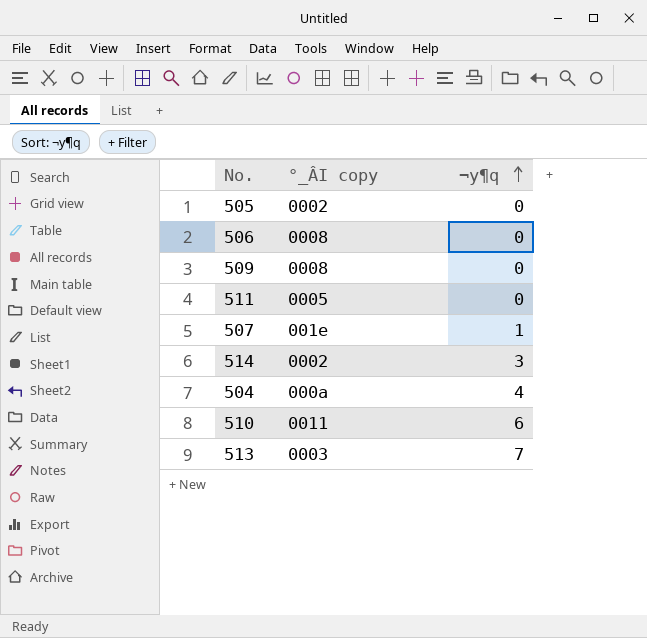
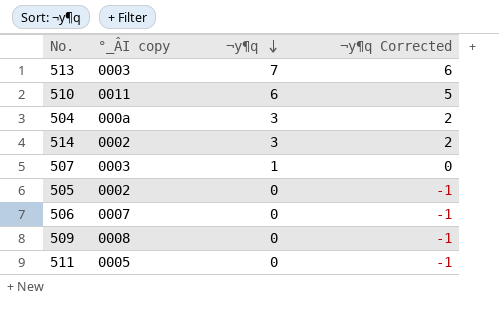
row order: ¬y¶q ascending -> ¬y¶q descending
column ¬y¶q Corrected | formula: none -> [¬y¶q] - 1
504 | ¬y¶q: 4 -> 3
507 | °_ÂI copy: 001e -> 0003
506 | °_ÂI copy: 0008 -> 0007

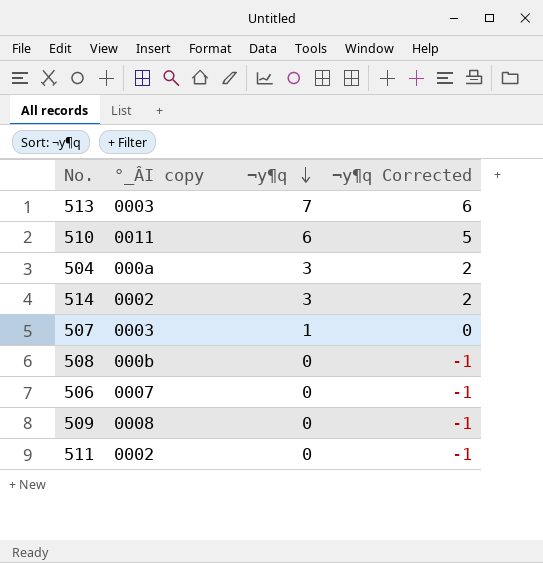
row 505: 0002 | 0 | -1 -> none
row 508: none -> 000b | 0 | -1
511 | °_ÂI copy: 0005 -> 0002

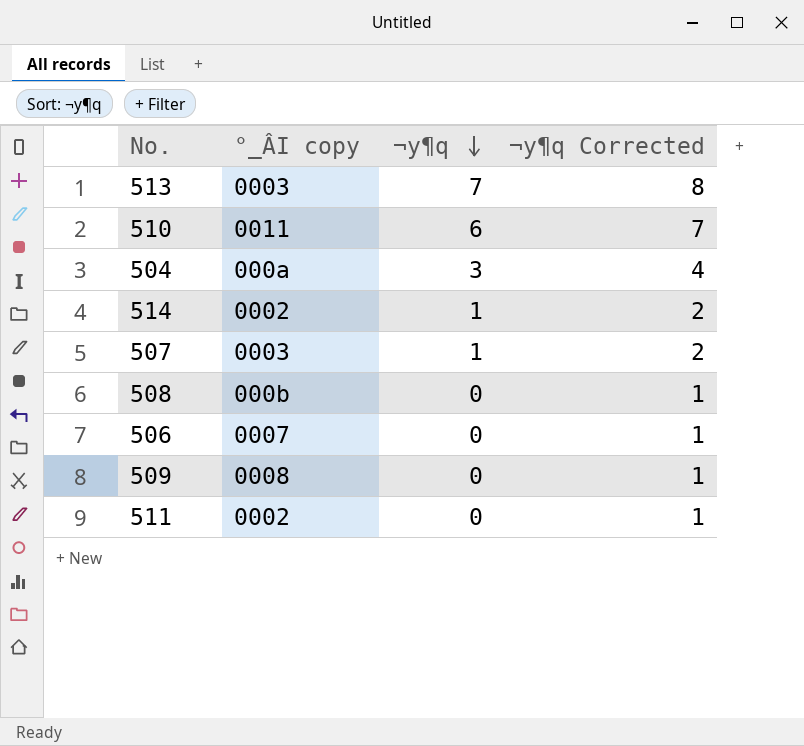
column ¬y¶q Corrected | formula: [¬y¶q] - 1 -> [¬y¶q] + 1
514 | ¬y¶q: 3 -> 1

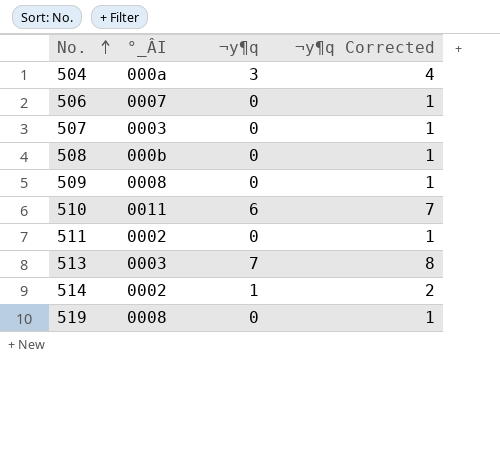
row order: ¬y¶q descending -> No. ascending
column name: °_ÂI copy -> °_ÂI
507 | ¬y¶q: 1 -> 0
507 | ¬y¶q Corrected: 2 -> 1
row 519: none -> 0008 | 0 | 1

